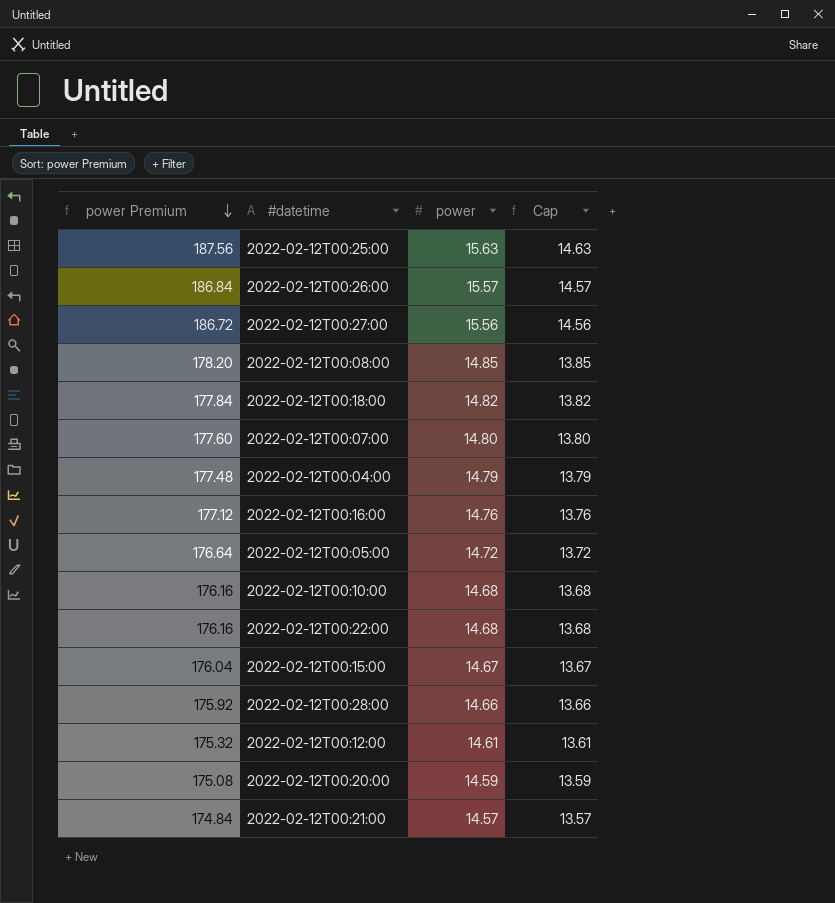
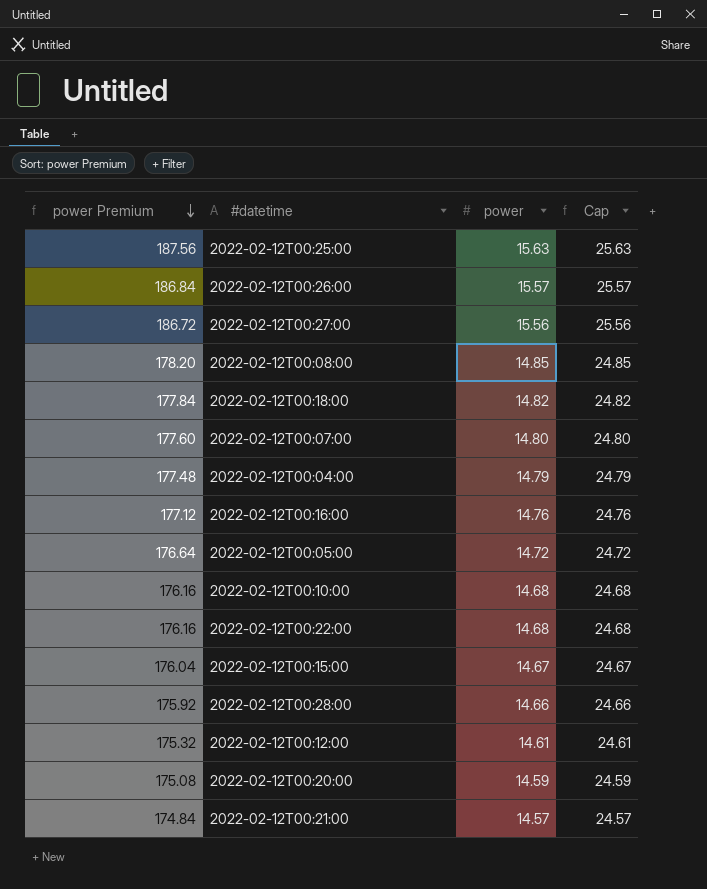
column Cap | formula: [power] - 1 -> [power] + 10

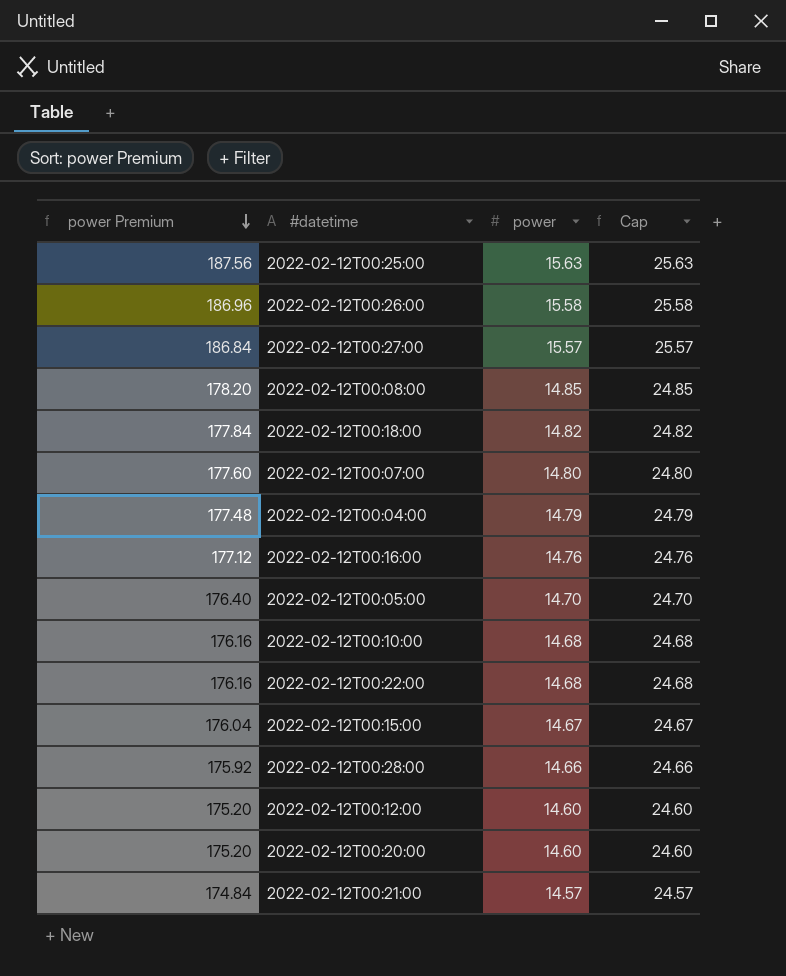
2022-02-12T00:26:00 | power Premium: 186.84 -> 186.96
2022-02-12T00:26:00 | power: 15.57 -> 15.58
2022-02-12T00:26:00 | Cap: 25.57 -> 25.58
2022-02-12T00:27:00 | power Premium: 186.72 -> 186.84
2022-02-12T00:27:00 | power: 15.56 -> 15.57
2022-02-12T00:27:00 | Cap: 25.56 -> 25.57
2022-02-12T00:05:00 | power Premium: 176.64 -> 176.40
2022-02-12T00:05:00 | power: 14.72 -> 14.70
2022-02-12T00:05:00 | Cap: 24.72 -> 24.70
2022-02-12T00:12:00 | power Premium: 175.32 -> 175.20
2022-02-12T00:12:00 | power: 14.61 -> 14.60
2022-02-12T00:12:00 | Cap: 24.61 -> 24.60
2022-02-12T00:20:00 | power Premium: 175.08 -> 175.20
2022-02-12T00:20:00 | power: 14.59 -> 14.60
2022-02-12T00:20:00 | Cap: 24.59 -> 24.60

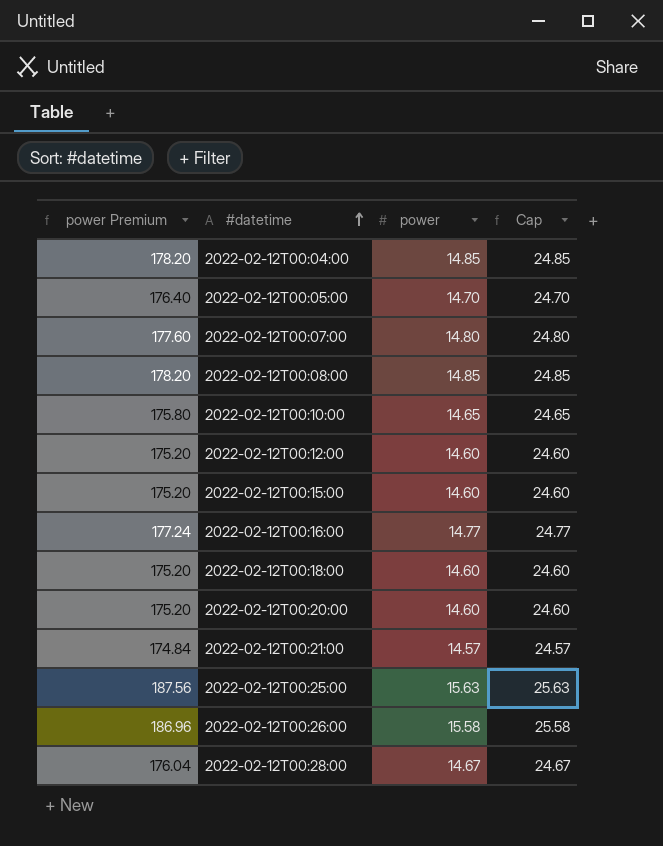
row order: power Premium descending -> #datetime ascending
row 2022-02-12T00:27:00: 186.84 | 15.57 | 25.57 -> none
row 2022-02-12T00:22:00: 176.16 | 14.68 | 24.68 -> none
2022-02-12T00:04:00 | power Premium: 177.48 -> 178.20
2022-02-12T00:04:00 | power: 14.79 -> 14.85
2022-02-12T00:04:00 | Cap: 24.79 -> 24.85
2022-02-12T00:10:00 | power Premium: 176.16 -> 175.80
2022-02-12T00:10:00 | power: 14.68 -> 14.65
2022-02-12T00:10:00 | Cap: 24.68 -> 24.65
2022-02-12T00:15:00 | power Premium: 176.04 -> 175.20
2022-02-12T00:15:00 | power: 14.67 -> 14.60
2022-02-12T00:15:00 | Cap: 24.67 -> 24.60
2022-02-12T00:16:00 | power Premium: 177.12 -> 177.24
2022-02-12T00:16:00 | power: 14.76 -> 14.77
2022-02-12T00:16:00 | Cap: 24.76 -> 24.77
2022-02-12T00:18:00 | power Premium: 177.84 -> 175.20
2022-02-12T00:18:00 | power: 14.82 -> 14.60
2022-02-12T00:18:00 | Cap: 24.82 -> 24.60
2022-02-12T00:28:00 | power Premium: 175.92 -> 176.04
2022-02-12T00:28:00 | power: 14.66 -> 14.67
2022-02-12T00:28:00 | Cap: 24.66 -> 24.67

